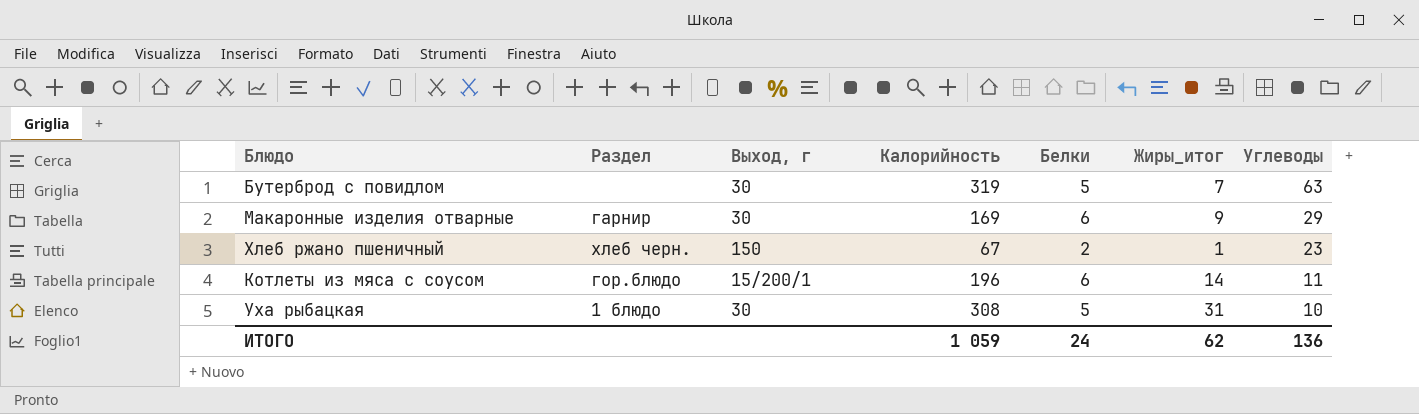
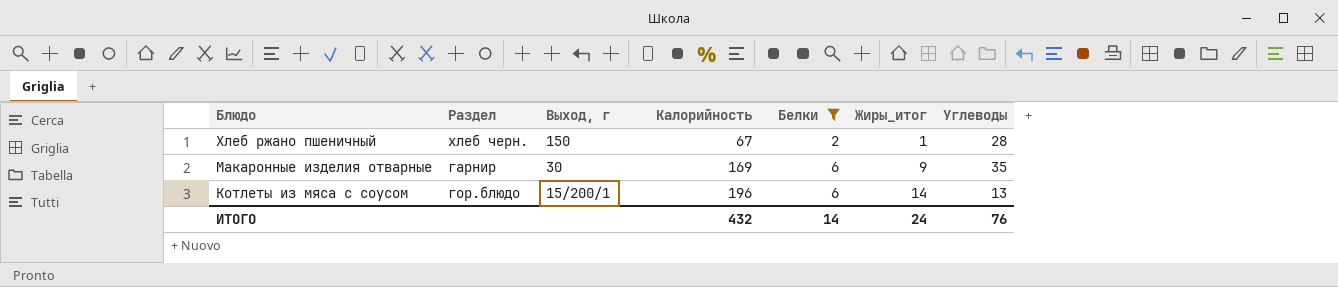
filter: none -> Белки != 5
row order: Углеводы descending -> Блюдо descending
Хлеб ржано пшеничный | Углеводы: 23 -> 28
Макаронные изделия отварные | Углеводы: 29 -> 35
Котлеты из мяса с соусом | Углеводы: 11 -> 13
ИТОГО | Калорийность: 1 059 -> 432
ИТОГО | Белки: 24 -> 14
ИТОГО | Жиры_итог: 62 -> 24
ИТОГО | Углеводы: 136 -> 76

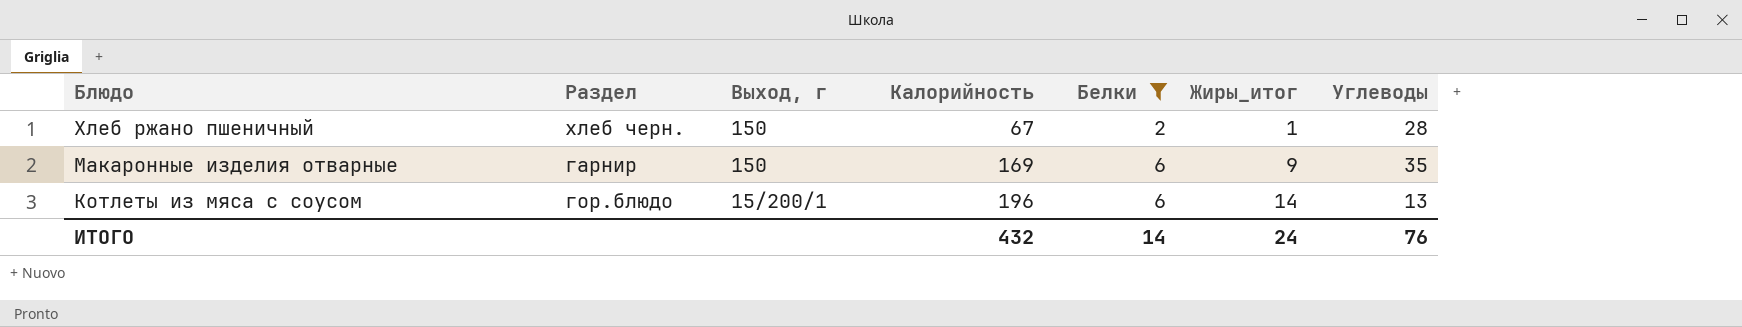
Макаронные изделия отварные | Выход, г: 30 -> 150

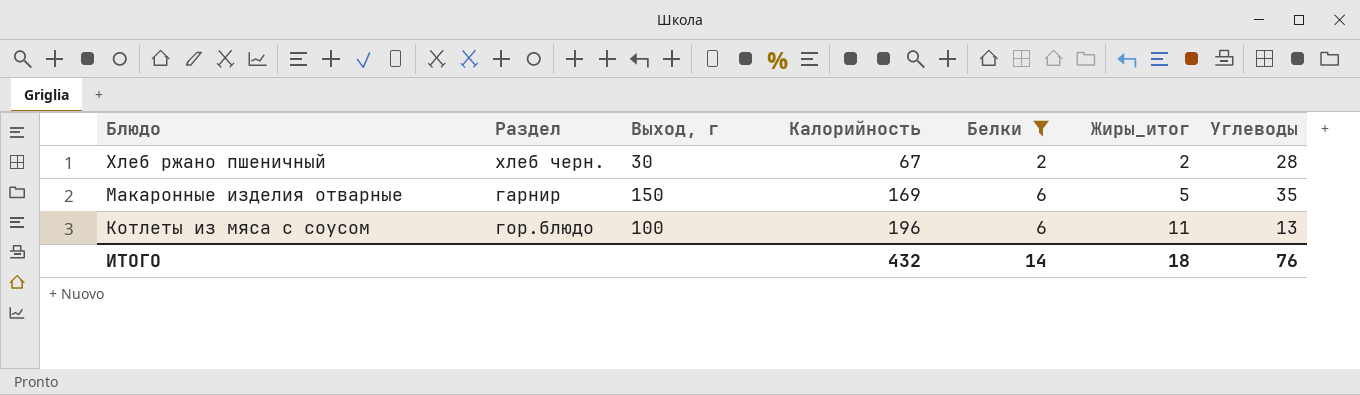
Хлеб ржано пшеничный | Выход, г: 150 -> 30
Хлеб ржано пшеничный | Жиры_итог: 1 -> 2
Макаронные изделия отварные | Жиры_итог: 9 -> 5
Котлеты из мяса с соусом | Выход, г: 15/200/1 -> 100
Котлеты из мяса с соусом | Жиры_итог: 14 -> 11
ИТОГО | Жиры_итог: 24 -> 18

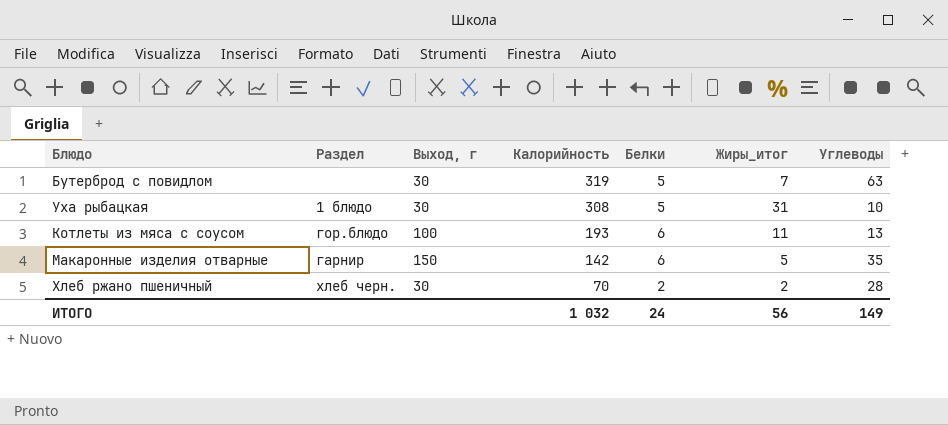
filter: Белки != 5 -> none
row order: Блюдо descending -> Калорийность descending
Котлеты из мяса с соусом | Калорийность: 196 -> 193
Макаронные изделия отварные | Калорийность: 169 -> 142
Хлеб ржано пшеничный | Калорийность: 67 -> 70
ИТОГО | Калорийность: 432 -> 1 032
ИТОГО | Белки: 14 -> 24
ИТОГО | Жиры_итог: 18 -> 56
ИТОГО | Углеводы: 76 -> 149

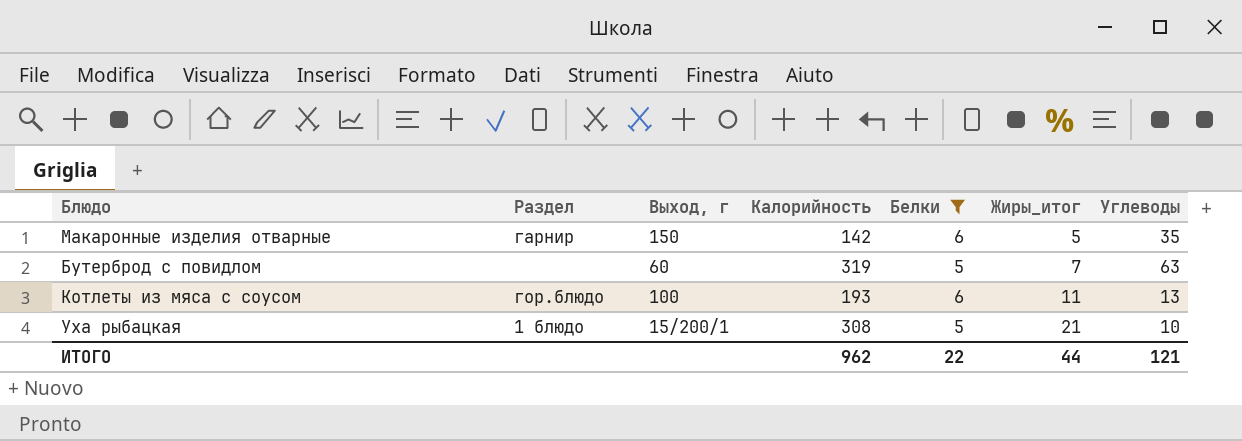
filter: none -> Белки != 2
row order: Калорийность descending -> Жиры_итог ascending
Бутерброд с повидлом | Выход, г: 30 -> 60
Уха рыбацкая | Выход, г: 30 -> 15/200/1
Уха рыбацкая | Жиры_итог: 31 -> 21
ИТОГО | Калорийность: 1 032 -> 962
ИТОГО | Белки: 24 -> 22
ИТОГО | Жиры_итог: 56 -> 44
ИТОГО | Углеводы: 149 -> 121

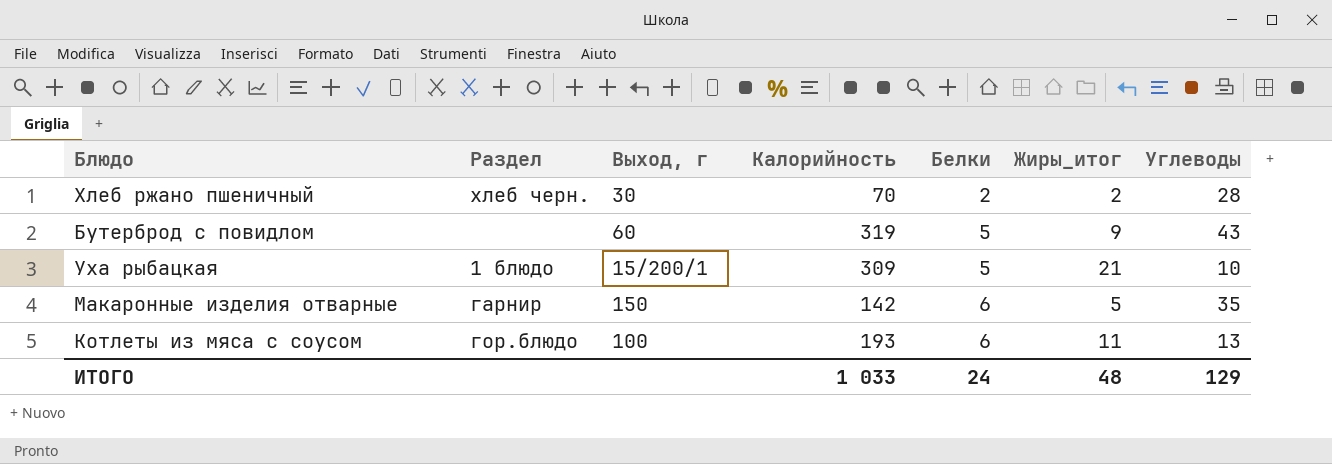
filter: Белки != 2 -> none
row order: Жиры_итог ascending -> Белки ascending
Бутерброд с повидлом | Жиры_итог: 7 -> 9
Бутерброд с повидлом | Углеводы: 63 -> 43
Уха рыбацкая | Калорийность: 308 -> 309
ИТОГО | Калорийность: 962 -> 1 033
ИТОГО | Белки: 22 -> 24
ИТОГО | Жиры_итог: 44 -> 48
ИТОГО | Углеводы: 121 -> 129

